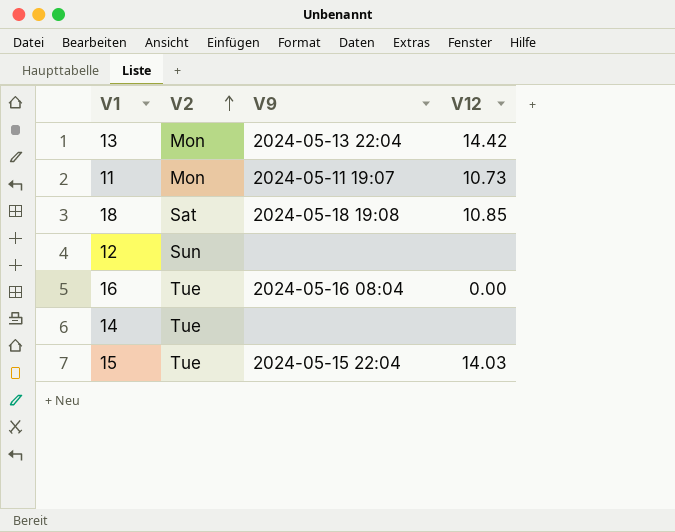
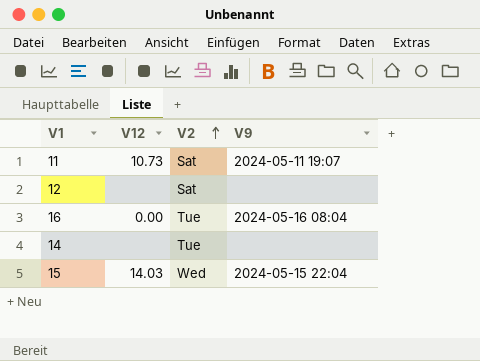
column V12 | position: 4 -> 2
row 13: Mon | 2024-05-13 22:04 | 14.42 -> none
row 18: Sat | 2024-05-18 19:08 | 10.85 -> none
11 | V2: Mon -> Sat
12 | V2: Sun -> Sat
15 | V2: Tue -> Wed

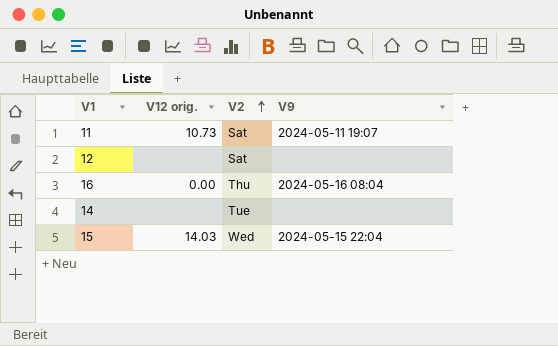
column name: V12 -> V12 orig.
16 | V2: Tue -> Thu

